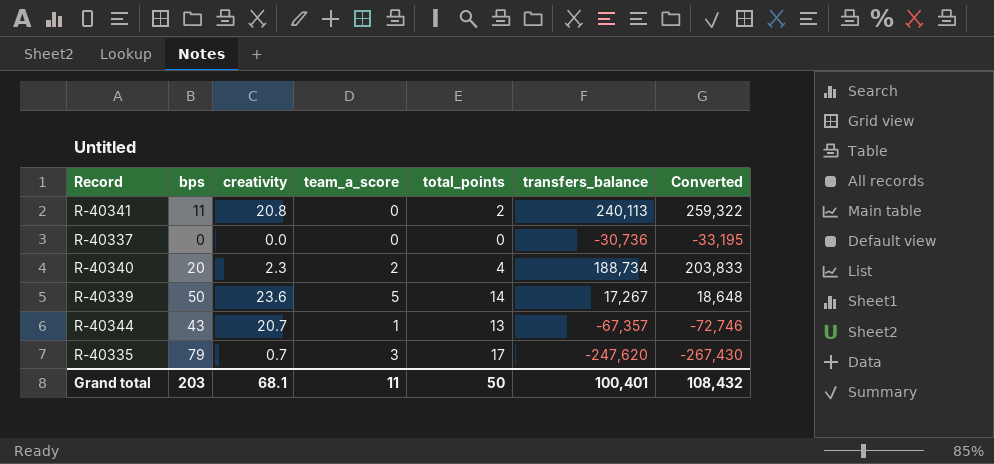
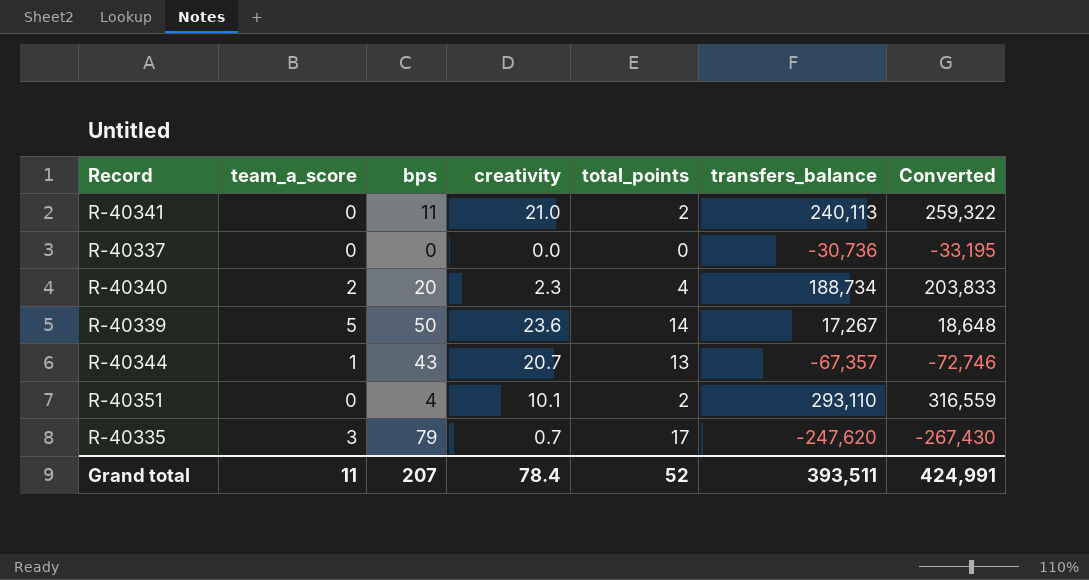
column team_a_score | position: 4 -> 2
R-40341 | creativity: 20.8 -> 21.0
row R-40351: none -> 0 | 4 | 10.1 | 2 | 293,110 | 316,559
Grand total | bps: 203 -> 207
Grand total | creativity: 68.1 -> 78.4
Grand total | total_points: 50 -> 52
Grand total | transfers_balance: 100,401 -> 393,511
Grand total | Converted: 108,432 -> 424,991

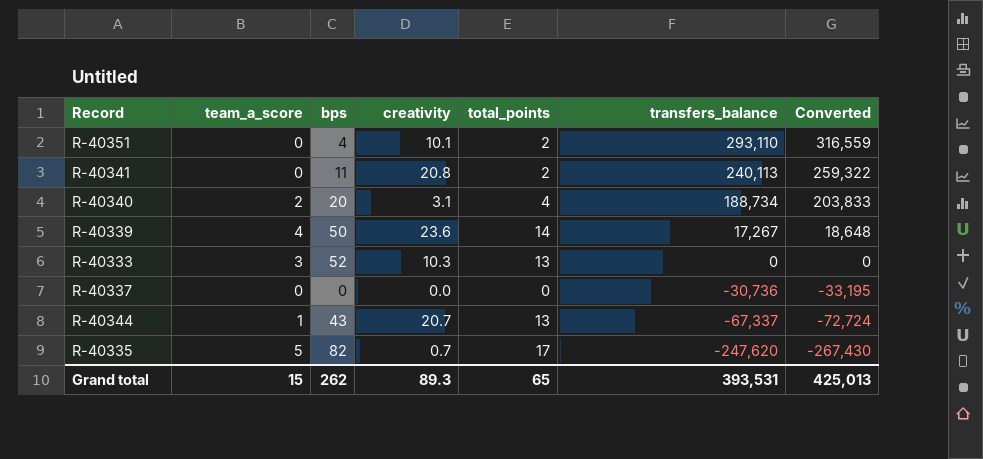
row order: none -> transfers_balance descending
R-40341 | creativity: 21.0 -> 20.8
R-40340 | creativity: 2.3 -> 3.1
R-40339 | team_a_score: 5 -> 4
row R-40333: none -> 3 | 52 | 10.3 | 13 | 0 | 0
R-40344 | transfers_balance: -67,357 -> -67,337
R-40344 | Converted: -72,746 -> -72,724
R-40335 | team_a_score: 3 -> 5
R-40335 | bps: 79 -> 82
Grand total | team_a_score: 11 -> 15
Grand total | bps: 207 -> 262
Grand total | creativity: 78.4 -> 89.3
Grand total | total_points: 52 -> 65
Grand total | transfers_balance: 393,511 -> 393,531
Grand total | Converted: 424,991 -> 425,013

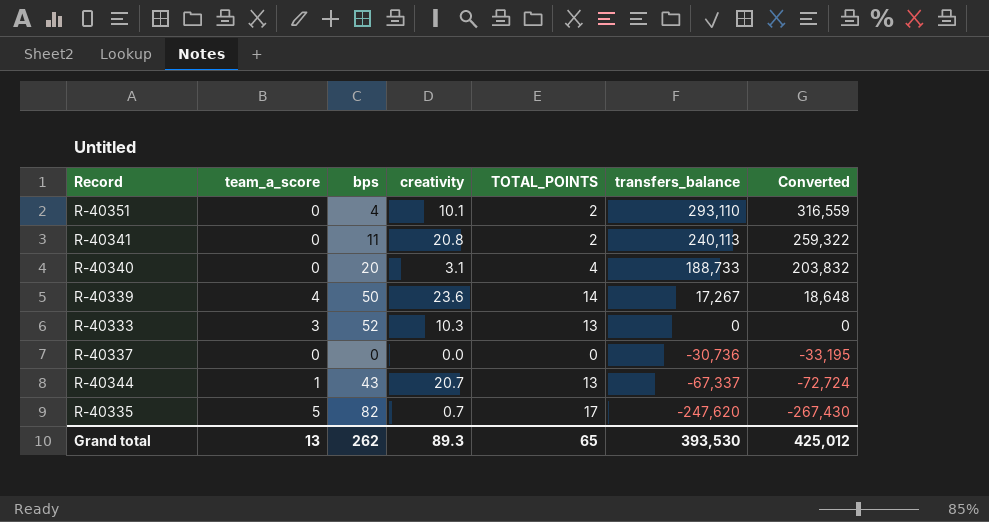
column name: total_points -> TOTAL_POINTS
R-40340 | team_a_score: 2 -> 0
R-40340 | transfers_balance: 188,734 -> 188,733
R-40340 | Converted: 203,833 -> 203,832
Grand total | team_a_score: 15 -> 13
Grand total | transfers_balance: 393,531 -> 393,530
Grand total | Converted: 425,013 -> 425,012

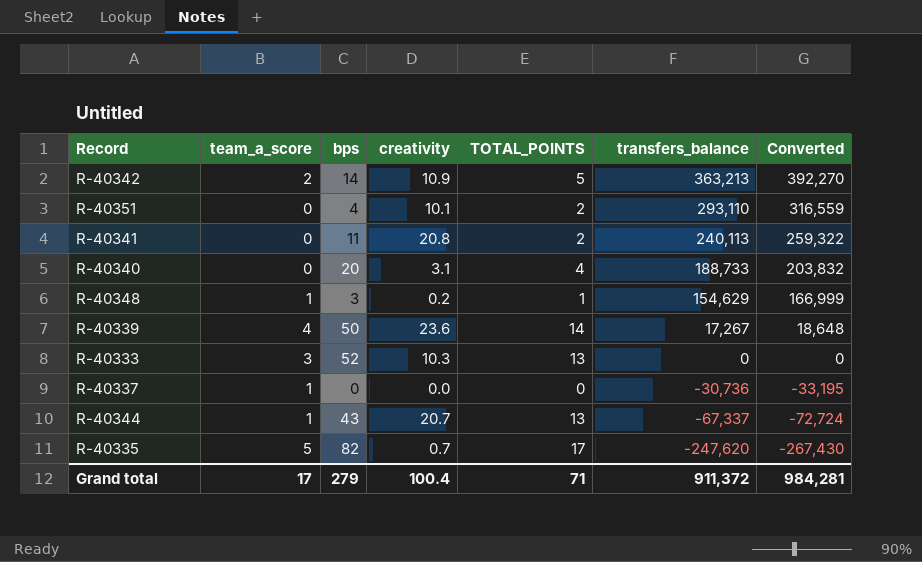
row R-40342: none -> 2 | 14 | 10.9 | 5 | 363,213 | 392,270
row R-40348: none -> 1 | 3 | 0.2 | 1 | 154,629 | 166,999
R-40337 | team_a_score: 0 -> 1
Grand total | team_a_score: 13 -> 17
Grand total | bps: 262 -> 279
Grand total | creativity: 89.3 -> 100.4
Grand total | TOTAL_POINTS: 65 -> 71
Grand total | transfers_balance: 393,530 -> 911,372
Grand total | Converted: 425,012 -> 984,281

